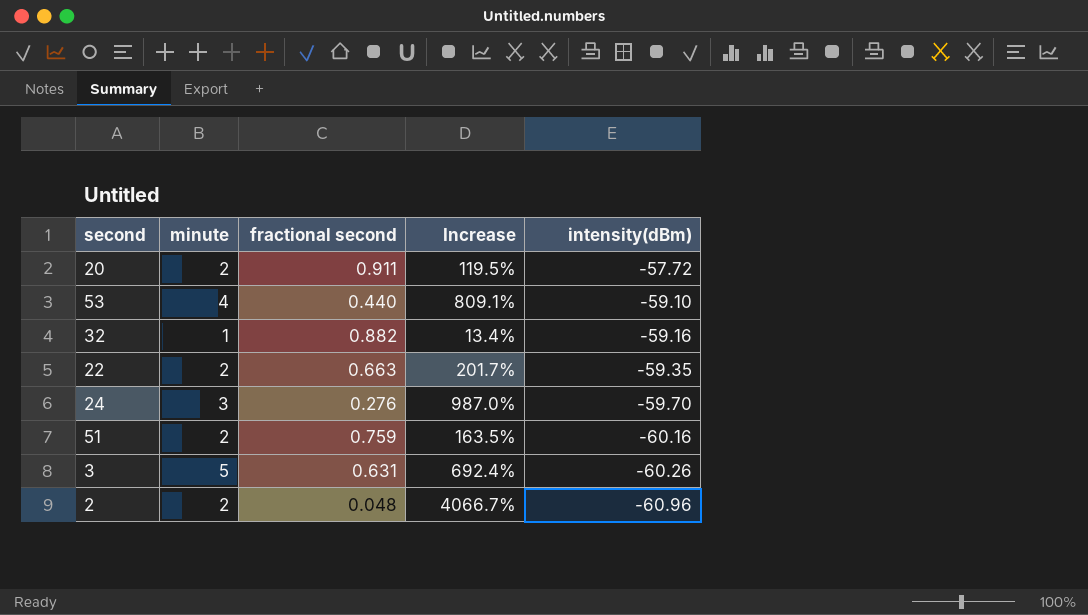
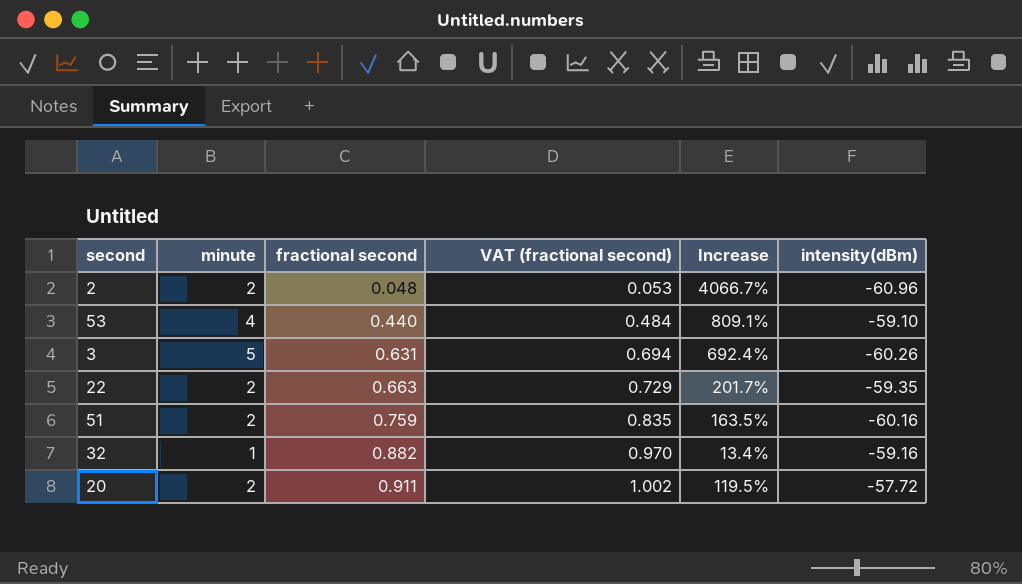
row order: intensity(dBm) descending -> fractional second ascending
column VAT (fractional second) | formula: none -> [fractional second] * 1.1
row 24: 3 | 0.276 | 987.0% | -59.70 -> none

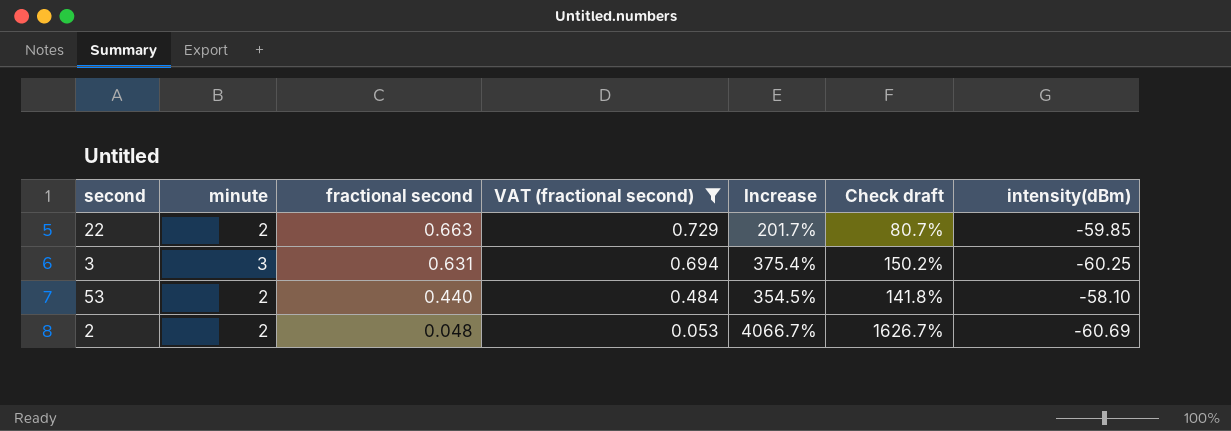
filter: none -> VAT (fractional second) <= 0.729
row order: fractional second ascending -> fractional second descending
column Check draft | formula: none -> [Increase] * 0.4
22 | intensity(dBm): -59.35 -> -59.85
3 | minute: 5 -> 3
3 | Increase: 692.4% -> 375.4%
3 | intensity(dBm): -60.26 -> -60.25
53 | minute: 4 -> 2
53 | Increase: 809.1% -> 354.5%
53 | intensity(dBm): -59.10 -> -58.10
2 | intensity(dBm): -60.96 -> -60.69

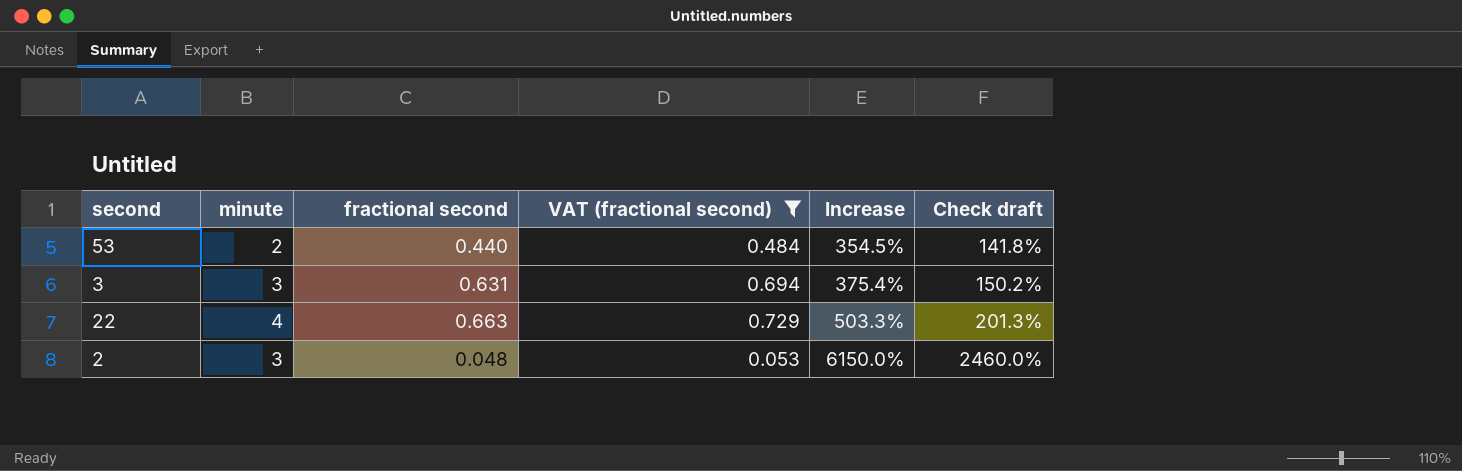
row order: fractional second descending -> Increase ascending
column intensity(dBm) | position: 7 -> none
22 | minute: 2 -> 4
22 | Increase: 201.7% -> 503.3%
22 | Check draft: 80.7% -> 201.3%
2 | minute: 2 -> 3
2 | Increase: 4066.7% -> 6150.0%
2 | Check draft: 1626.7% -> 2460.0%

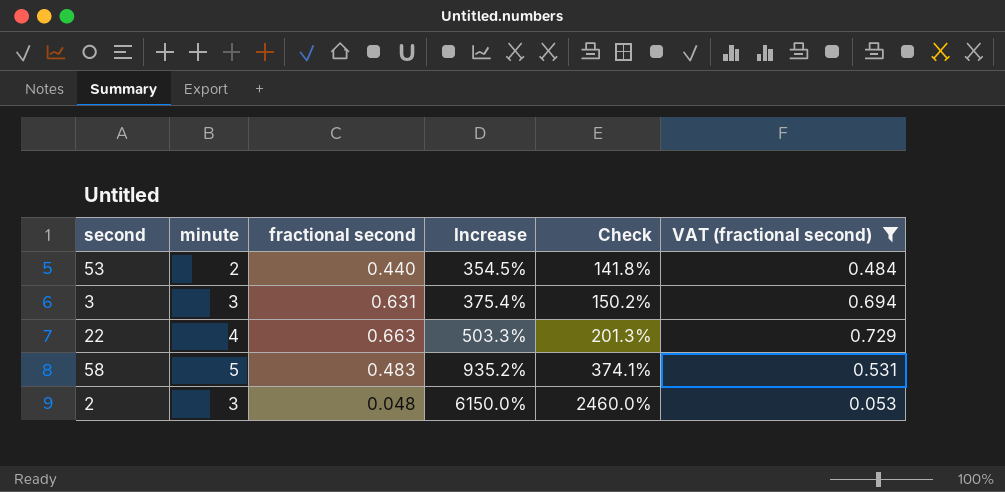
column name: Check draft -> Check
column VAT (fractional second) | position: 4 -> 6
row 58: none -> 5 | 0.483 | 935.2% | 374.1% | 0.531

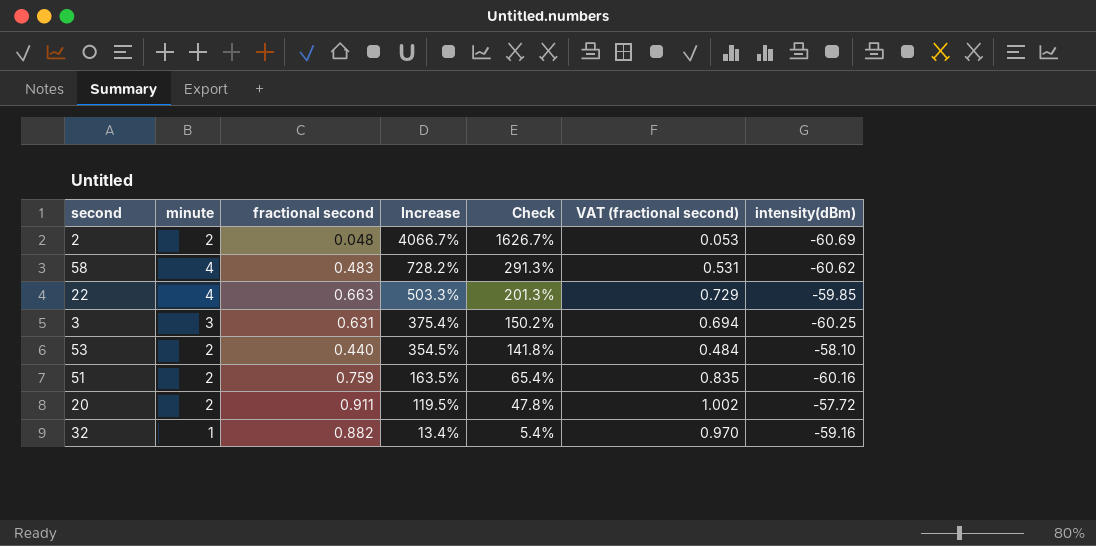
filter: VAT (fractional second) <= 0.729 -> none
row order: Increase ascending -> Increase descending
column intensity(dBm) | position: none -> 7
2 | minute: 3 -> 2
2 | Increase: 6150.0% -> 4066.7%
2 | Check: 2460.0% -> 1626.7%
58 | minute: 5 -> 4
58 | Increase: 935.2% -> 728.2%
58 | Check: 374.1% -> 291.3%

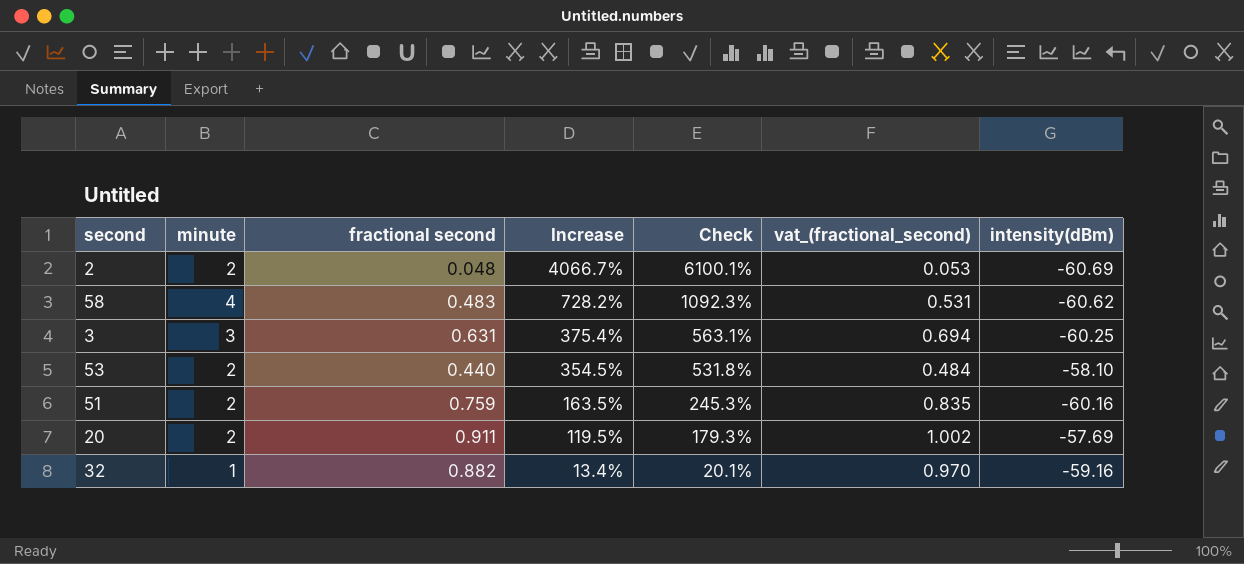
column Check | formula: [Increase] * 0.4 -> [Increase] * 1.5
column name: VAT (fractional second) -> vat_(fractional_second)
row 22: 4 | 0.663 | 503.3% | 201.3% | 0.729 | -59.85 -> none
20 | intensity(dBm): -57.72 -> -57.69

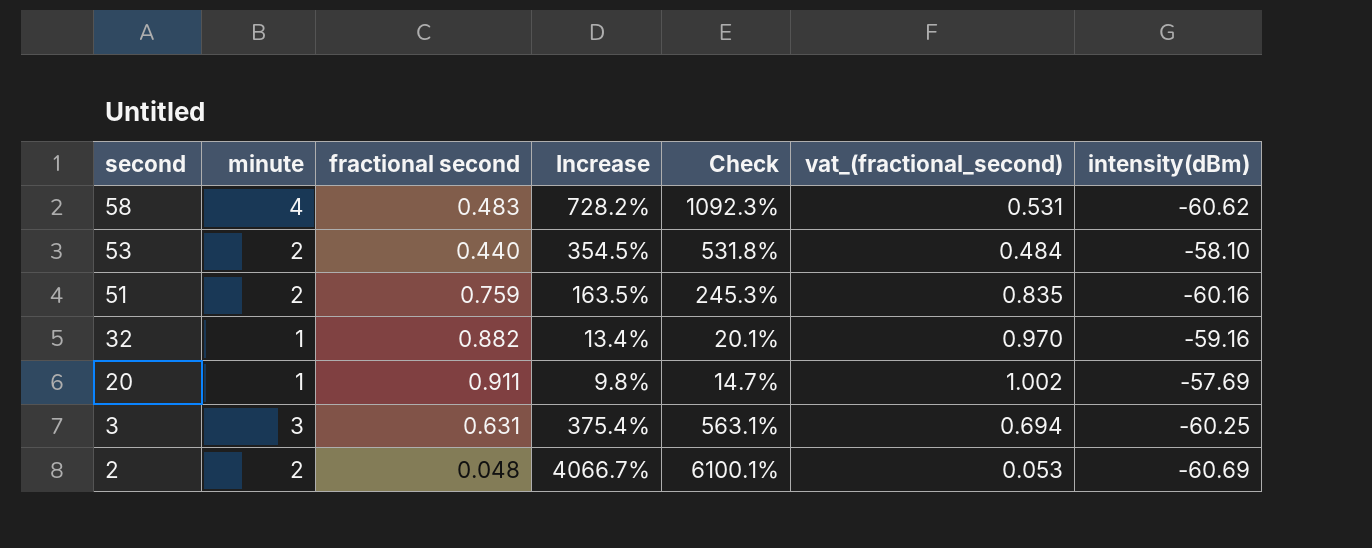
row order: Increase descending -> second descending
20 | minute: 2 -> 1
20 | Increase: 119.5% -> 9.8%
20 | Check: 179.3% -> 14.7%

